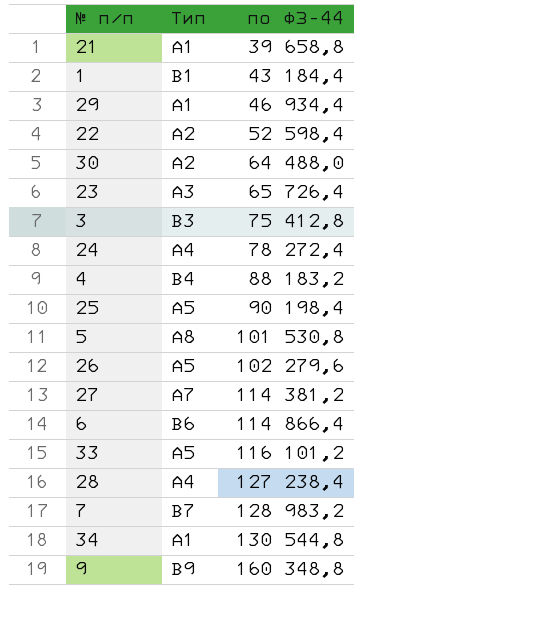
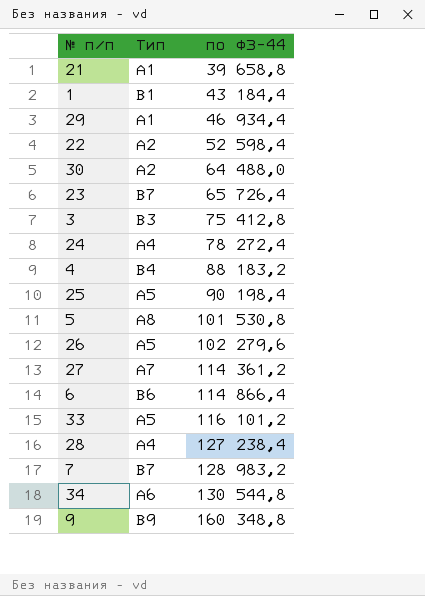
23 | Тип: А3 -> В7
27 | по ФЗ-44: 114 381,2 -> 114 361,2
34 | Тип: А1 -> А6

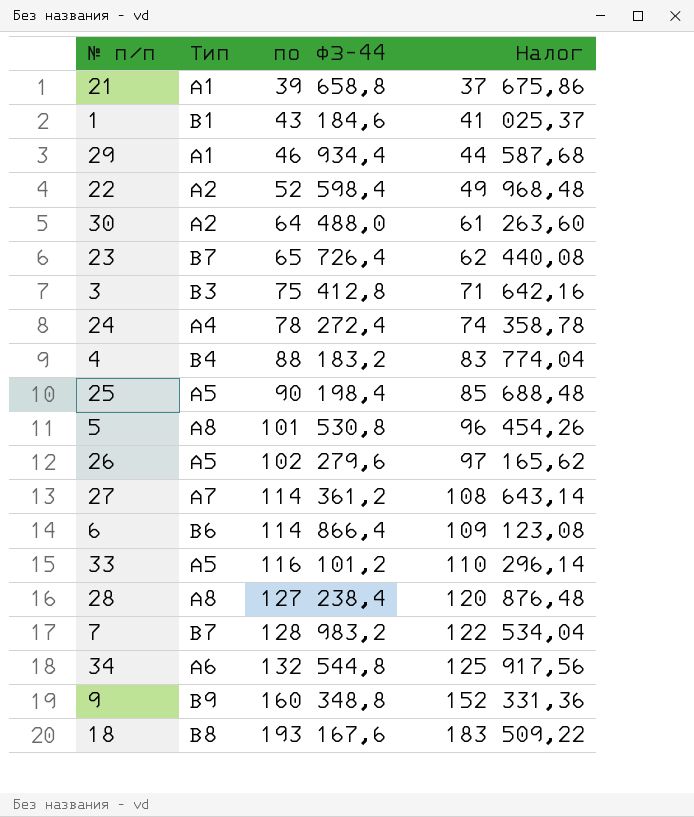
column Налог | formula: none -> [по ФЗ-44] * 0,95
1 | по ФЗ-44: 43 184,4 -> 43 184,6
28 | Тип: А4 -> А8
34 | по ФЗ-44: 130 544,8 -> 132 544,8
row 18: none -> В8 | 193 167,6 | 183 509,22

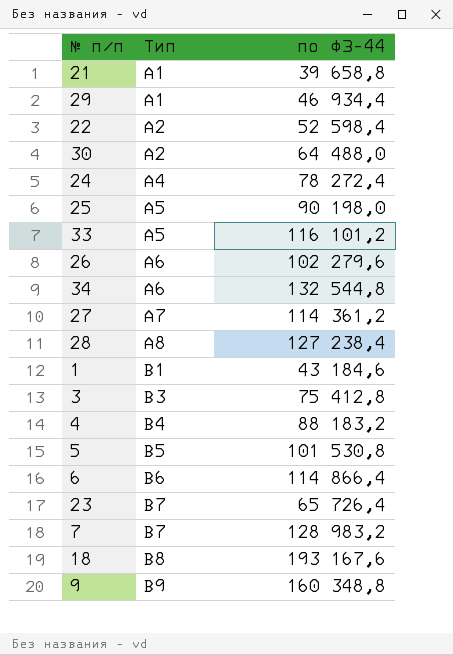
row order: по ФЗ-44 ascending -> Тип ascending
column Налог | formula: [по ФЗ-44] * 0,95 -> none
25 | по ФЗ-44: 90 198,4 -> 90 198,0
26 | Тип: А5 -> А6
5 | Тип: А8 -> В5

